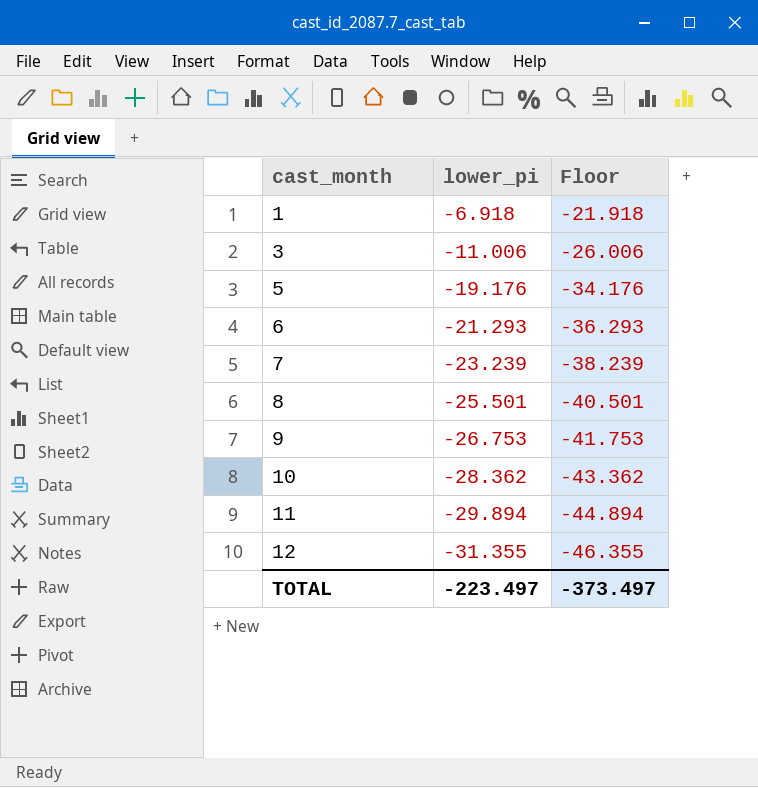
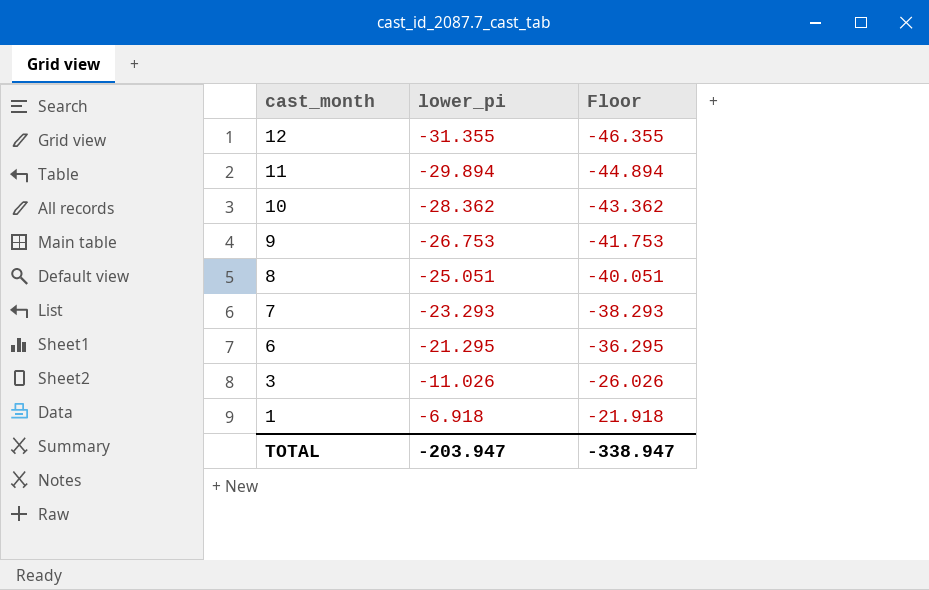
row order: cast_month ascending -> cast_month descending
row 5: -19.176 | -34.176 -> none
8 | lower_pi: -25.501 -> -25.051
8 | Floor: -40.501 -> -40.051
7 | lower_pi: -23.239 -> -23.293
7 | Floor: -38.239 -> -38.293
6 | lower_pi: -21.293 -> -21.295
6 | Floor: -36.293 -> -36.295
3 | lower_pi: -11.006 -> -11.026
3 | Floor: -26.006 -> -26.026
TOTAL | lower_pi: -223.497 -> -203.947
TOTAL | Floor: -373.497 -> -338.947

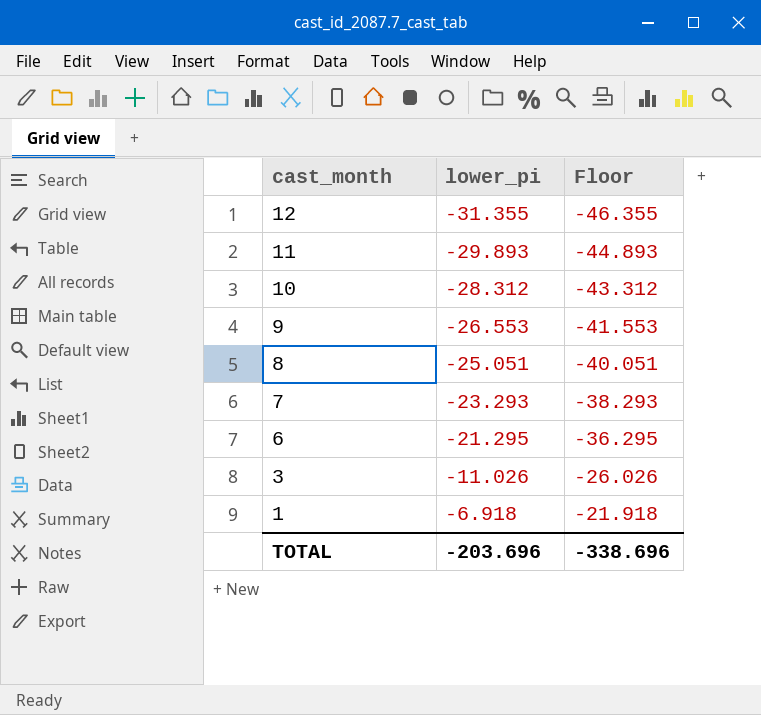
11 | lower_pi: -29.894 -> -29.893
11 | Floor: -44.894 -> -44.893
10 | lower_pi: -28.362 -> -28.312
10 | Floor: -43.362 -> -43.312
9 | lower_pi: -26.753 -> -26.553
9 | Floor: -41.753 -> -41.553
TOTAL | lower_pi: -203.947 -> -203.696
TOTAL | Floor: -338.947 -> -338.696

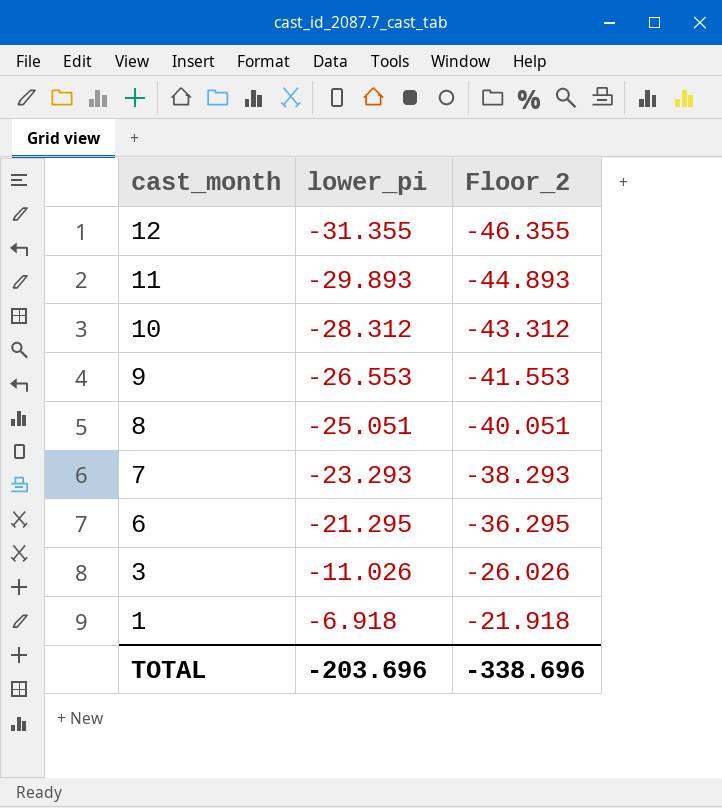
column name: Floor -> Floor_2

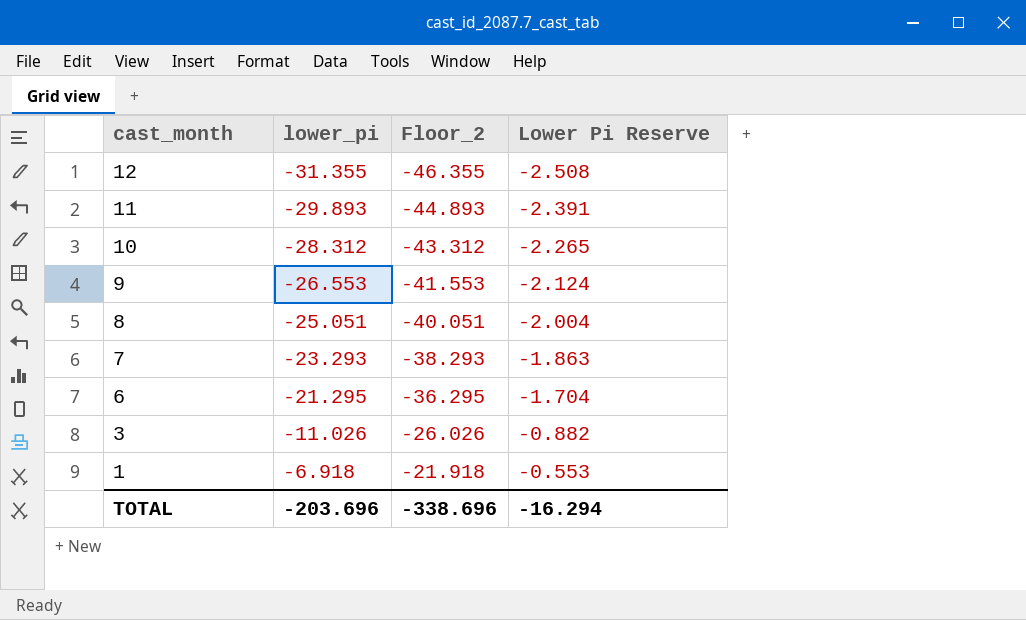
column Lower Pi Reserve | formula: none -> [lower_pi] * 0.08

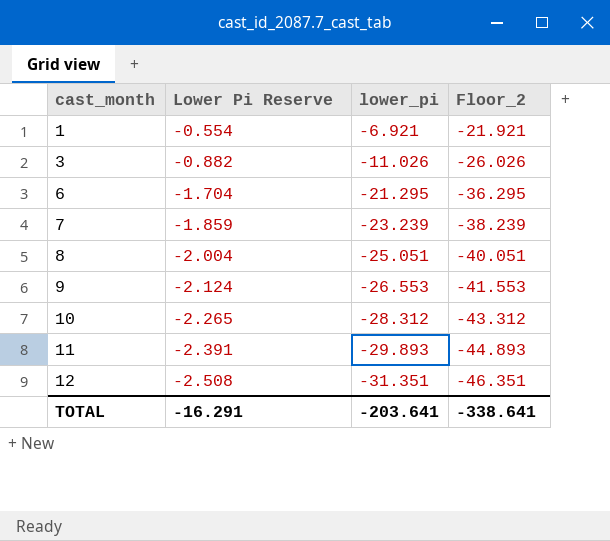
row order: cast_month descending -> cast_month ascending
column Lower Pi Reserve | position: 4 -> 2
1 | Lower Pi Reserve: -0.553 -> -0.554
1 | lower_pi: -6.918 -> -6.921
1 | Floor_2: -21.918 -> -21.921
7 | Lower Pi Reserve: -1.863 -> -1.859
7 | lower_pi: -23.293 -> -23.239
7 | Floor_2: -38.293 -> -38.239
12 | lower_pi: -31.355 -> -31.351
12 | Floor_2: -46.355 -> -46.351
TOTAL | Lower Pi Reserve: -16.294 -> -16.291
TOTAL | lower_pi: -203.696 -> -203.641
TOTAL | Floor_2: -338.696 -> -338.641

